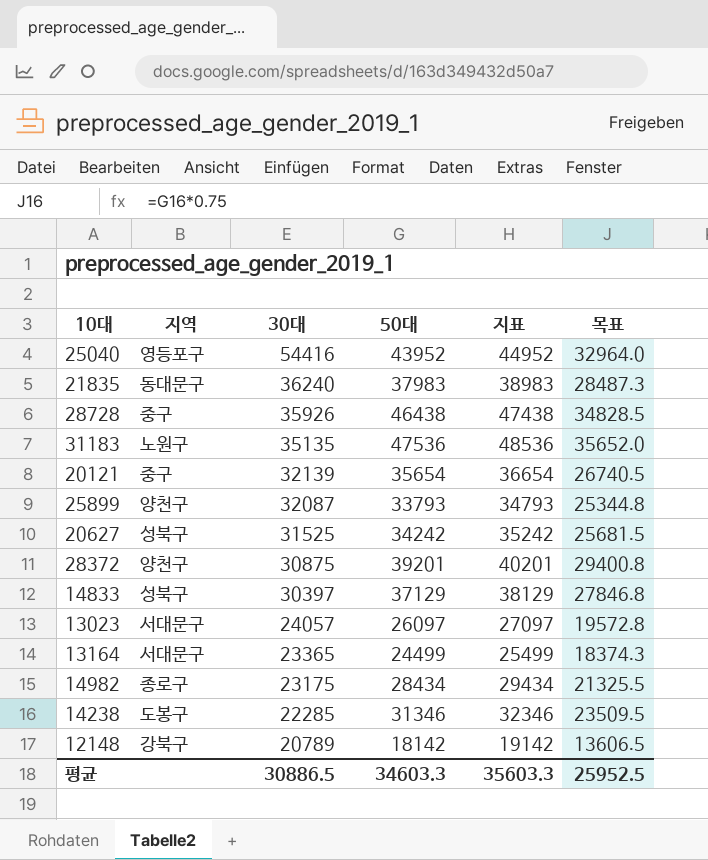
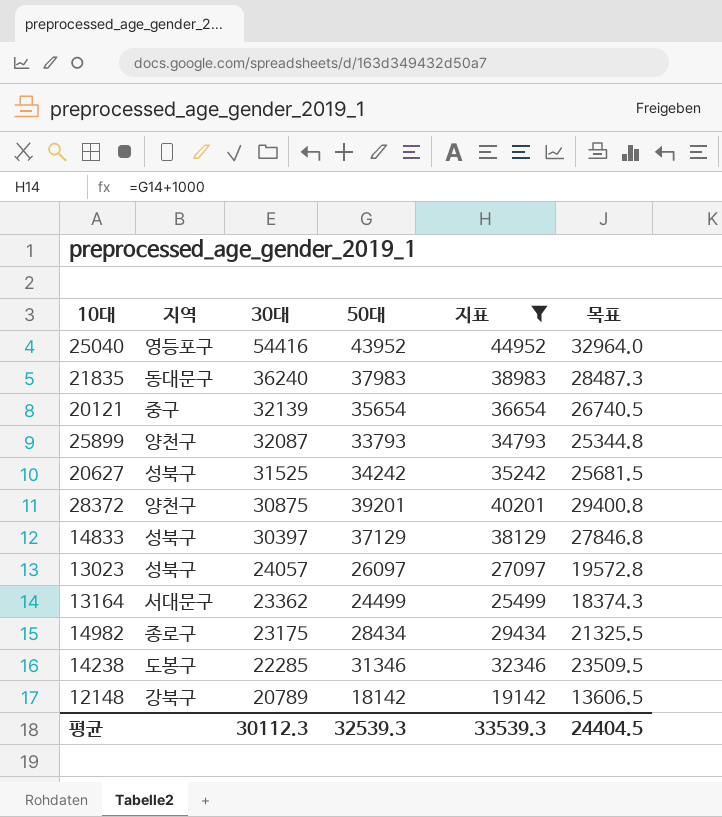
filter: none -> 지표 <= 44952
13023 | 지역: 서대문구 -> 성북구
13164 | 30대: 23365 -> 23362
평균 | 30대: 30886.5 -> 30112.3
평균 | 50대: 34603.3 -> 32539.3
평균 | 지표: 35603.3 -> 33539.3
평균 | 목표: 25952.5 -> 24404.5

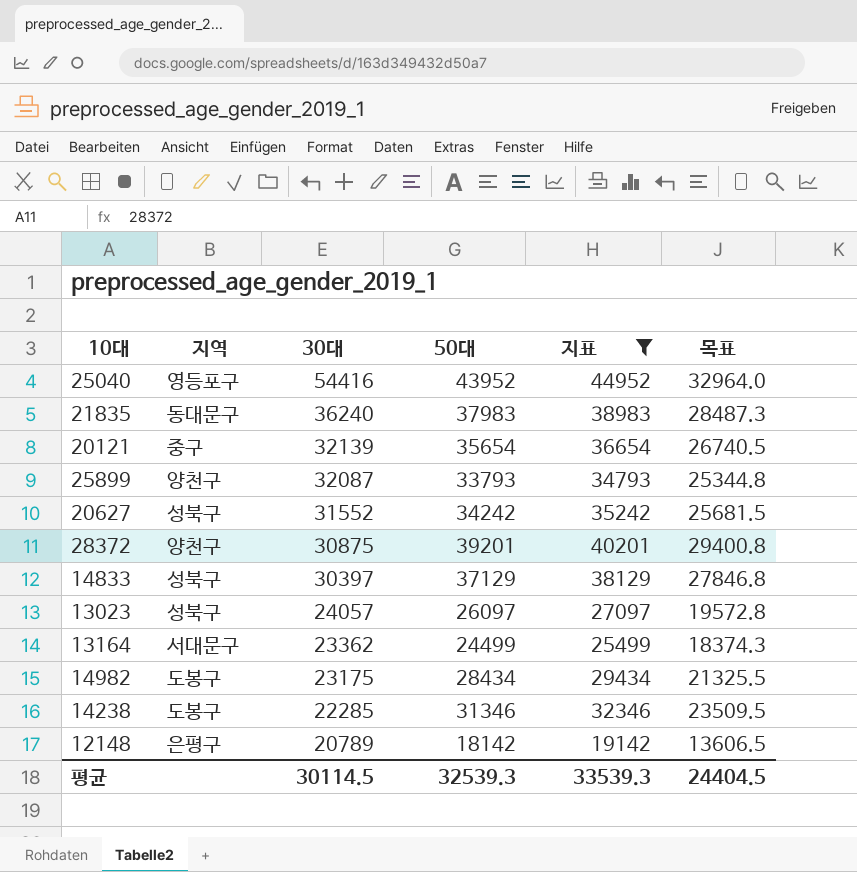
20627 | 30대: 31525 -> 31552
14982 | 지역: 종로구 -> 도봉구
12148 | 지역: 강북구 -> 은평구
평균 | 30대: 30112.3 -> 30114.5

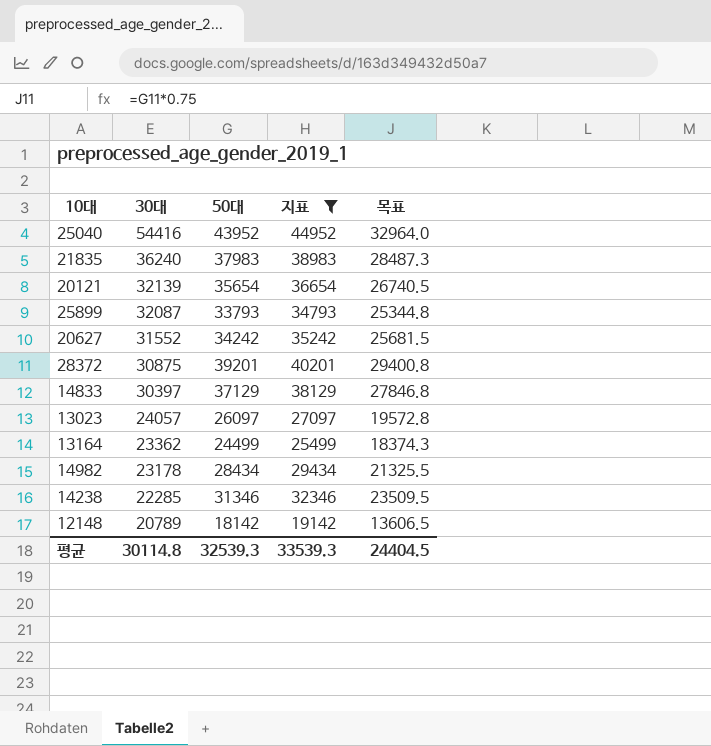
column 지역 | position: 2 -> none
14982 | 30대: 23175 -> 23178
평균 | 30대: 30114.5 -> 30114.8

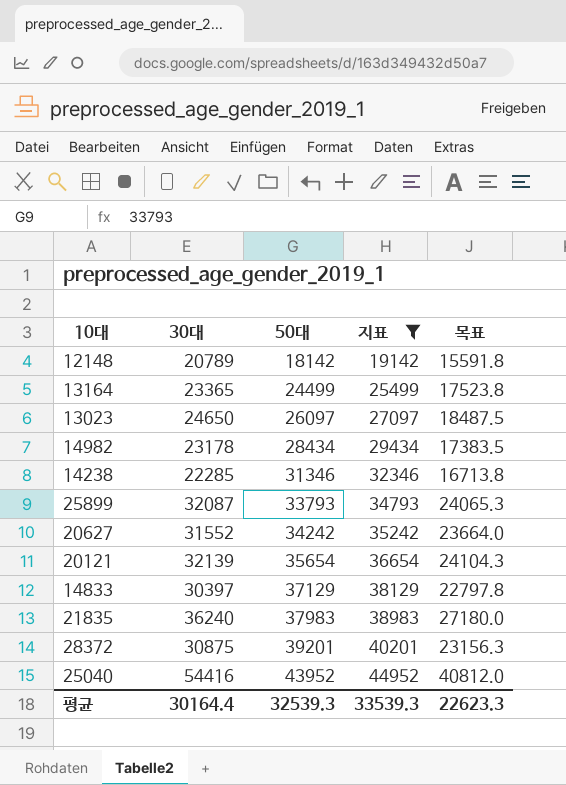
row order: 30대 descending -> 50대 ascending
column 목표 | formula: [50대] * 0.75 -> [30대] * 0.75
13164 | 30대: 23362 -> 23365
13023 | 30대: 24057 -> 24650
평균 | 30대: 30114.8 -> 30164.4
평균 | 목표: 24404.5 -> 22623.3

